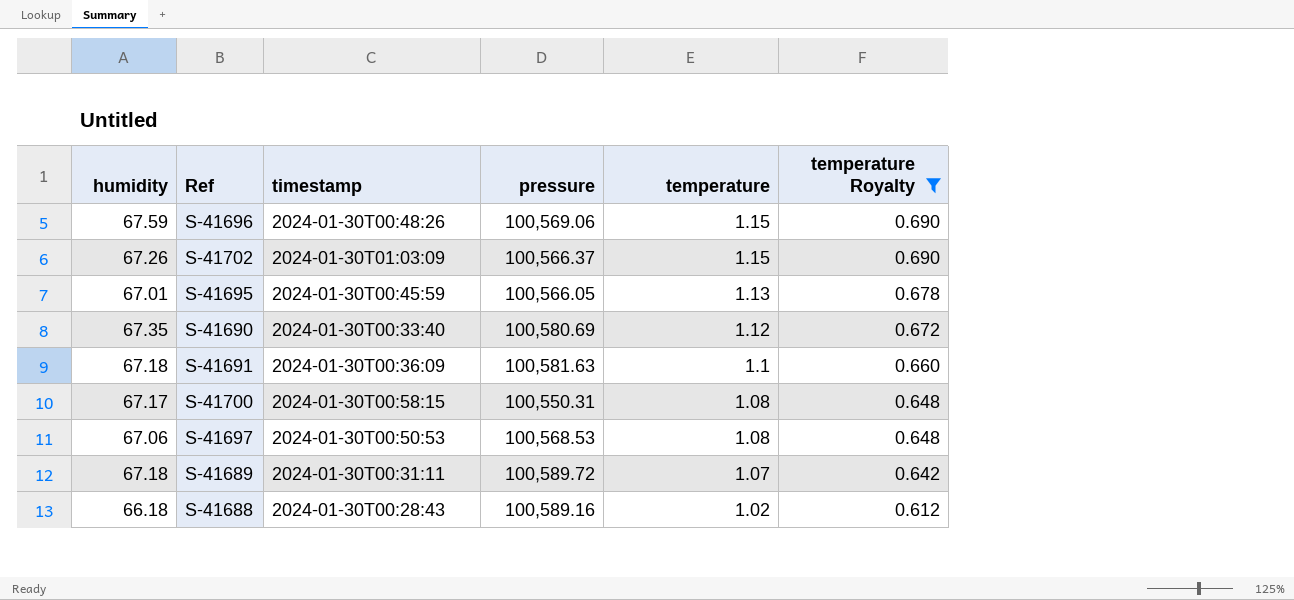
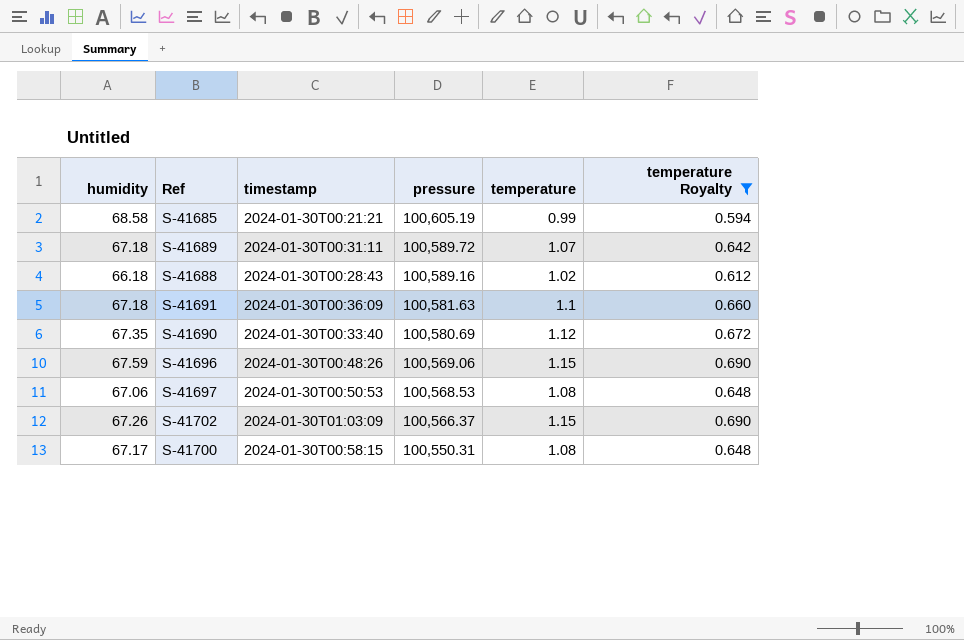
row order: temperature descending -> pressure descending
row S-41695: 67.01 | 2024-01-30T00:45:59 | 100,566.05 | 1.13 | 0.678 -> none
row S-41685: none -> 68.58 | 2024-01-30T00:21:21 | 100,605.19 | 0.99 | 0.594

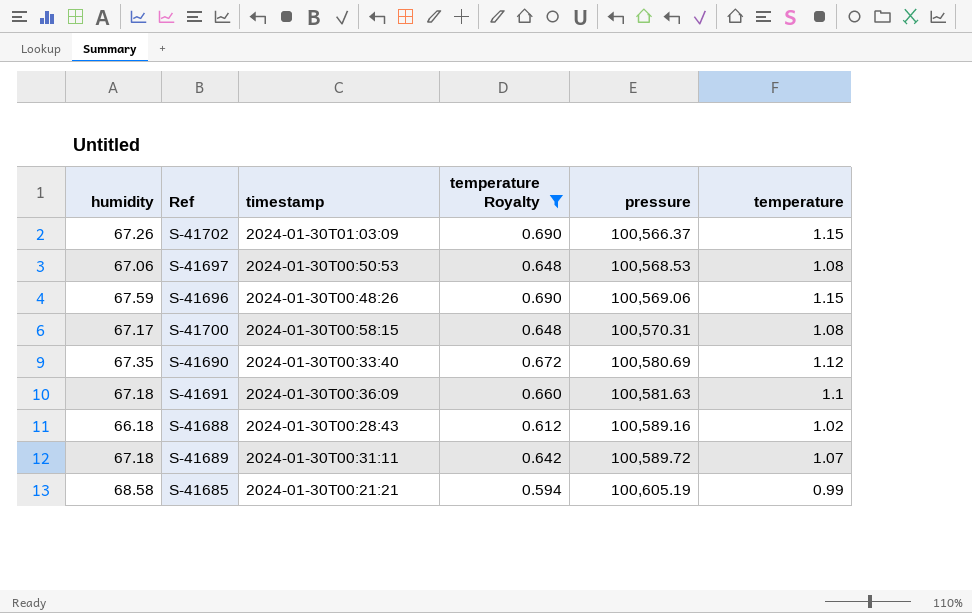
row order: pressure descending -> pressure ascending
column temperature Royalty | position: 6 -> 4
S-41700 | pressure: 100,550.31 -> 100,570.31

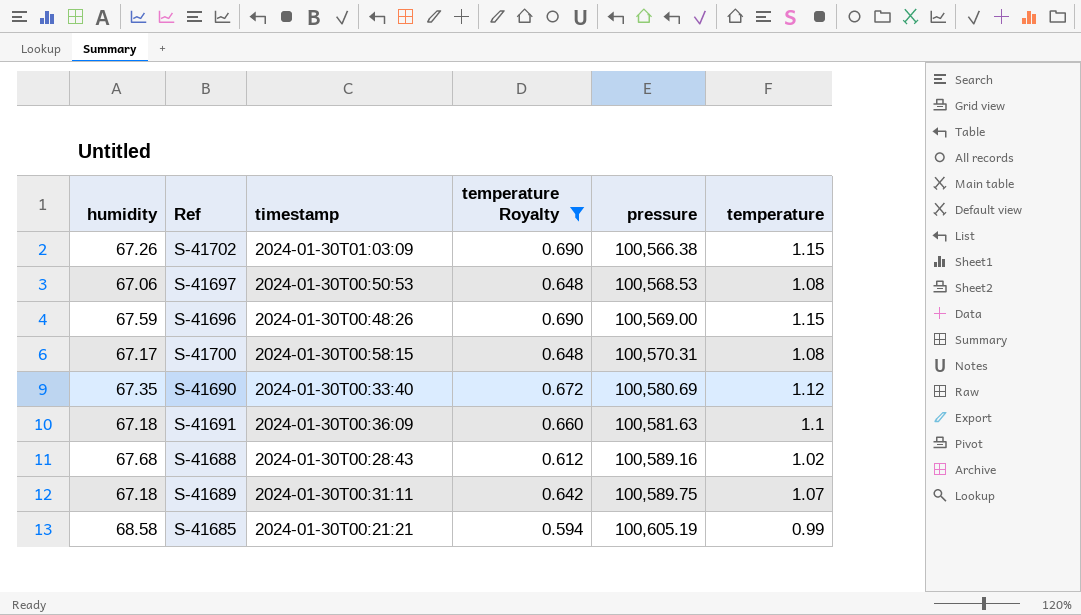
S-41702 | pressure: 100,566.37 -> 100,566.38
S-41696 | pressure: 100,569.06 -> 100,569.00
S-41688 | humidity: 66.18 -> 67.68
S-41689 | pressure: 100,589.72 -> 100,589.75

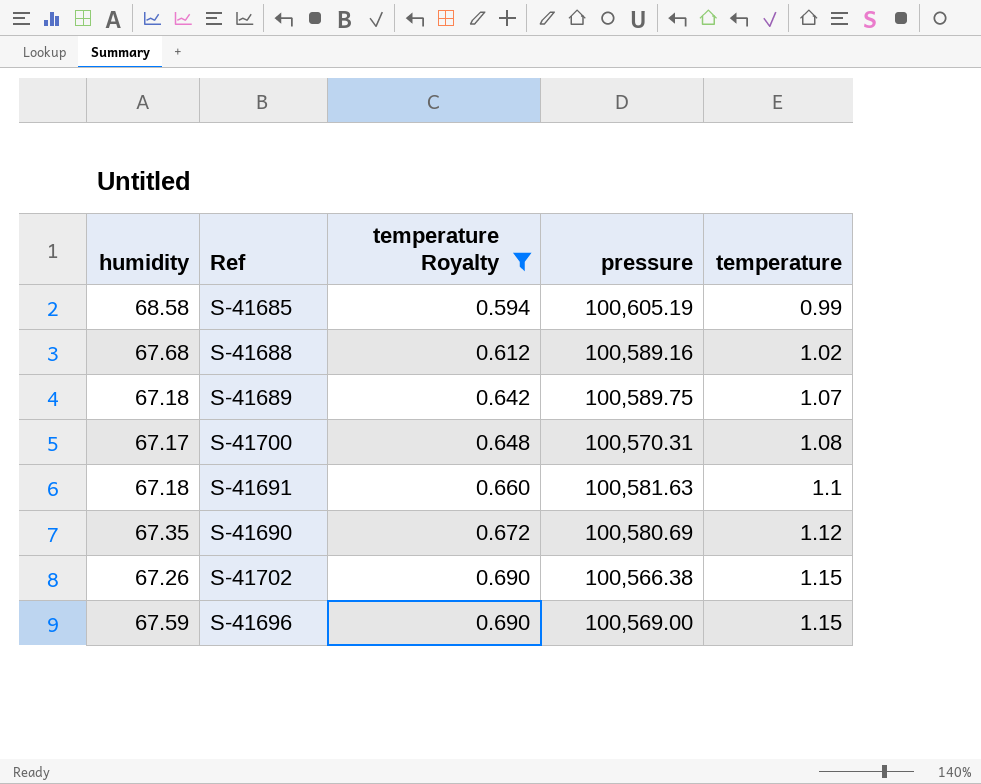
row order: pressure ascending -> temperature Royalty ascending
column timestamp | position: 3 -> none
row S-41697: 67.06 | 2024-01-30T00:50:53 | 0.648 | 100,568.53 | 1.08 -> none

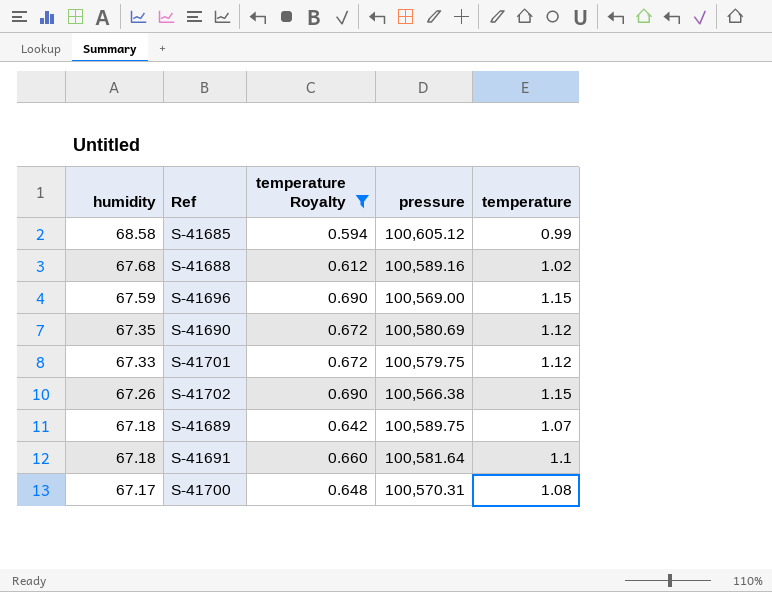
row order: temperature Royalty ascending -> humidity descending
S-41685 | pressure: 100,605.19 -> 100,605.12
row S-41701: none -> 67.33 | 0.672 | 100,579.75 | 1.12
S-41691 | pressure: 100,581.63 -> 100,581.64

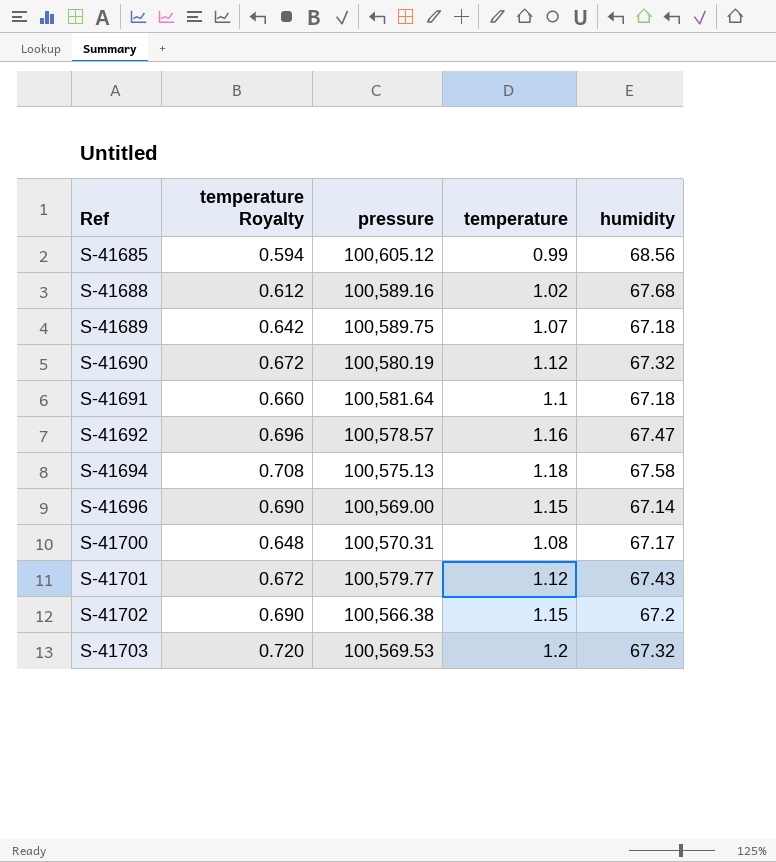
filter: temperature Royalty <= 0.690 -> none
row order: humidity descending -> Ref ascending
column humidity | position: 1 -> 5
S-41685 | humidity: 68.58 -> 68.56
S-41690 | pressure: 100,580.69 -> 100,580.19
S-41690 | humidity: 67.35 -> 67.32
S-41696 | humidity: 67.59 -> 67.14
S-41701 | pressure: 100,579.75 -> 100,579.77
S-41701 | humidity: 67.33 -> 67.43
S-41702 | humidity: 67.26 -> 67.2

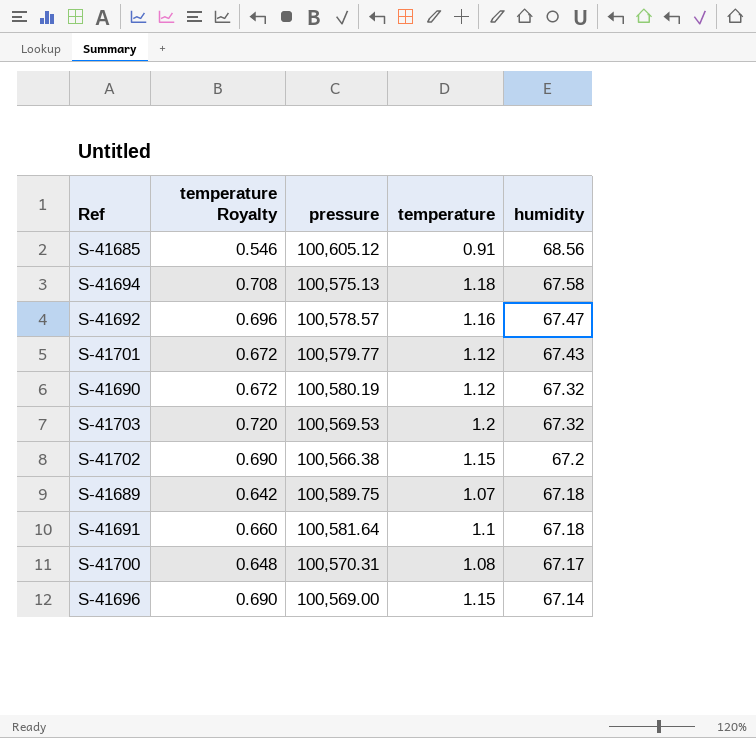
row order: Ref ascending -> humidity descending
row S-41688: 0.612 | 100,589.16 | 1.02 | 67.68 -> none
S-41685 | temperature Royalty: 0.594 -> 0.546
S-41685 | temperature: 0.99 -> 0.91

